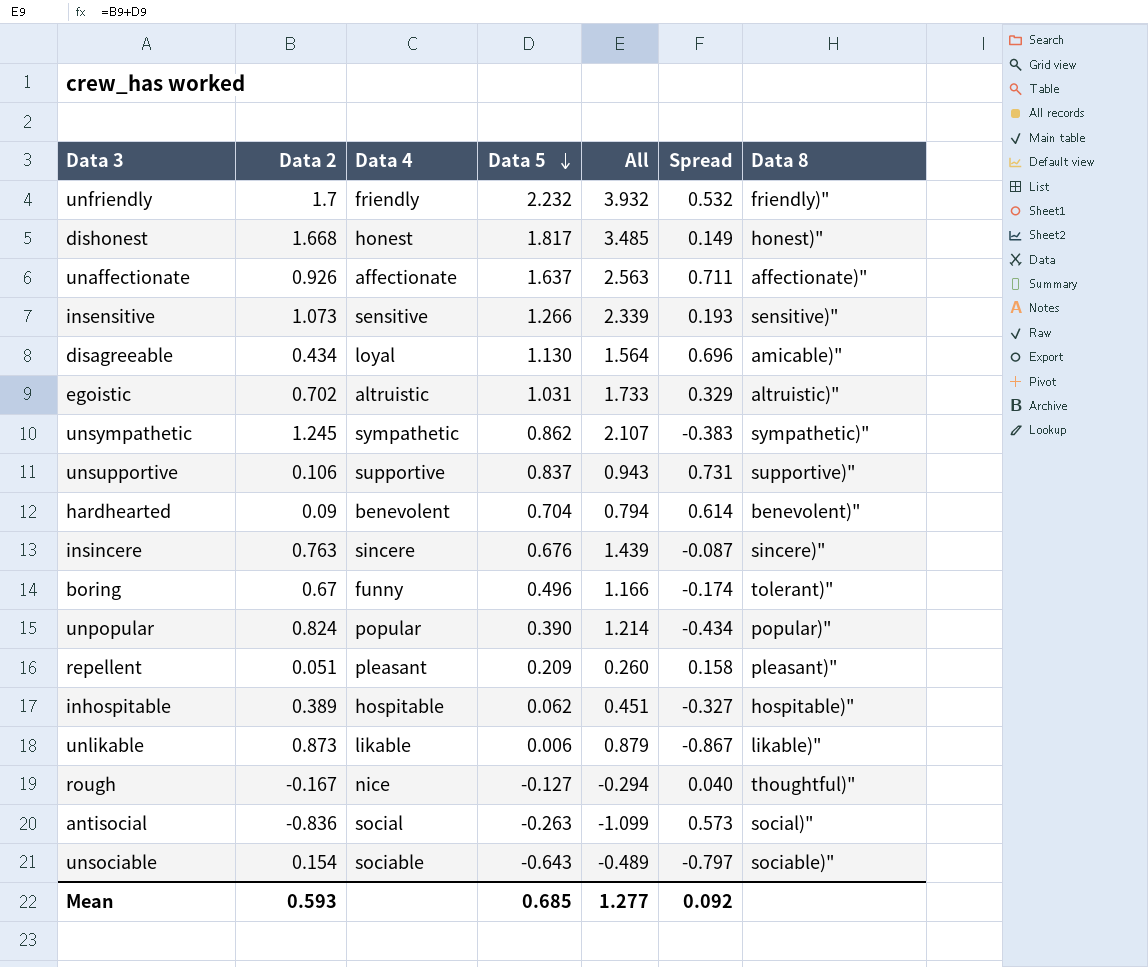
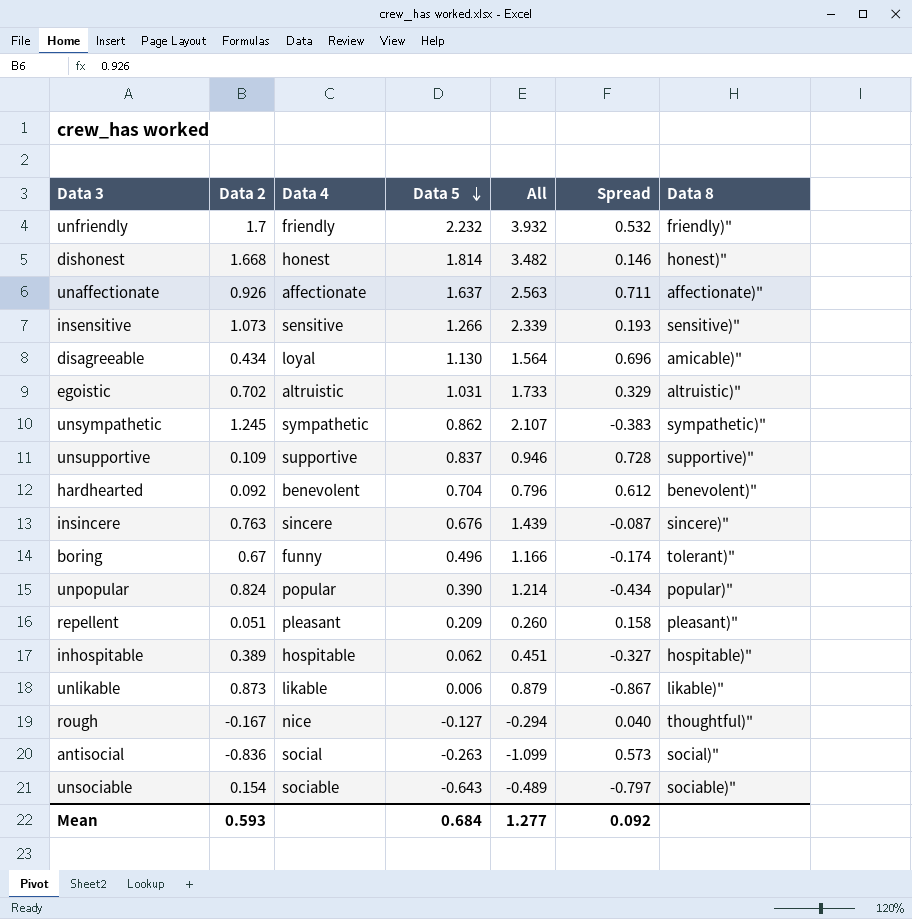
dishonest | Data 5: 1.817 -> 1.814
dishonest | All: 3.485 -> 3.482
dishonest | Spread: 0.149 -> 0.146
unsupportive | Data 2: 0.106 -> 0.109
unsupportive | All: 0.943 -> 0.946
unsupportive | Spread: 0.731 -> 0.728
hardhearted | Data 2: 0.09 -> 0.092
hardhearted | All: 0.794 -> 0.796
hardhearted | Spread: 0.614 -> 0.612
Mean | Data 5: 0.685 -> 0.684

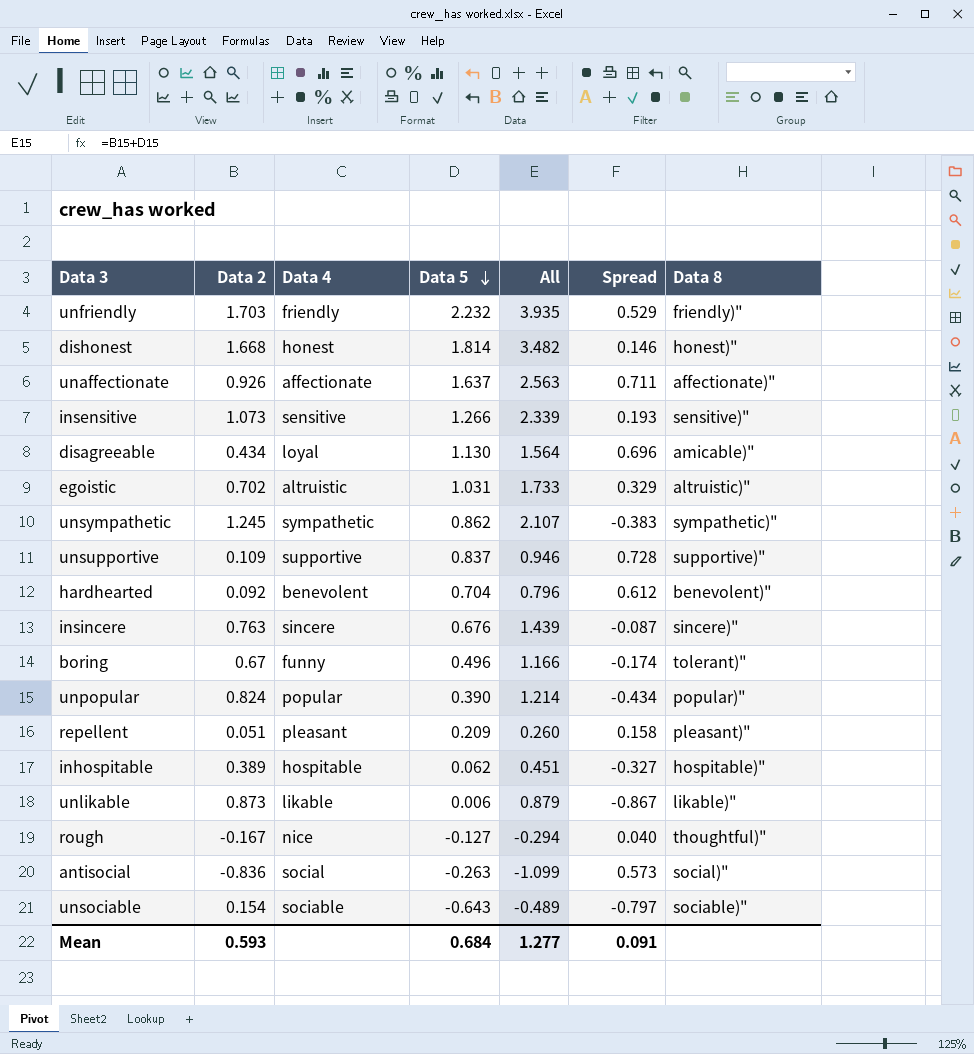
unfriendly | Data 2: 1.7 -> 1.703
unfriendly | All: 3.932 -> 3.935
unfriendly | Spread: 0.532 -> 0.529
Mean | Spread: 0.092 -> 0.091

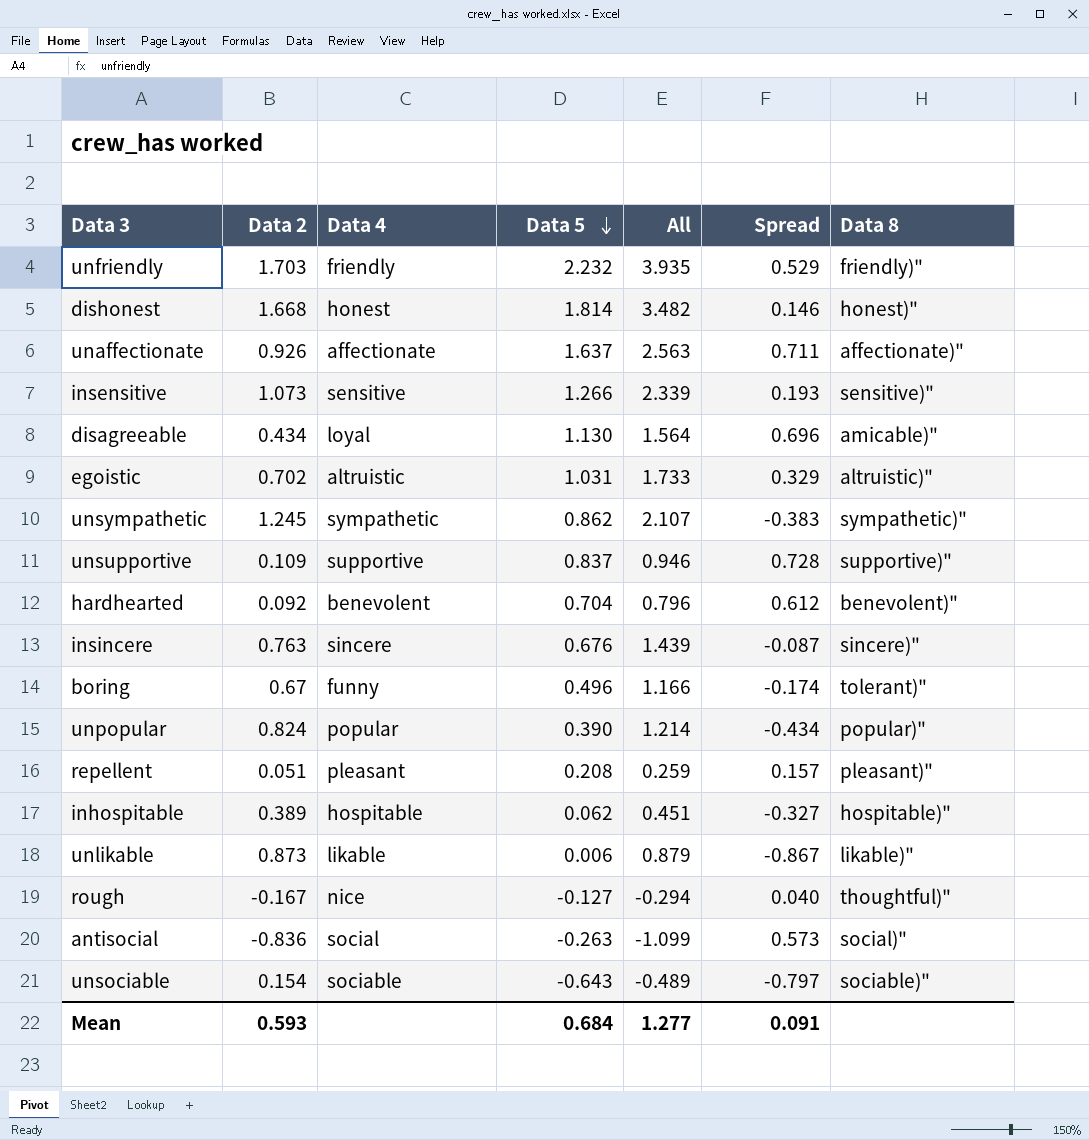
repellent | Data 5: 0.209 -> 0.208
repellent | All: 0.260 -> 0.259
repellent | Spread: 0.158 -> 0.157

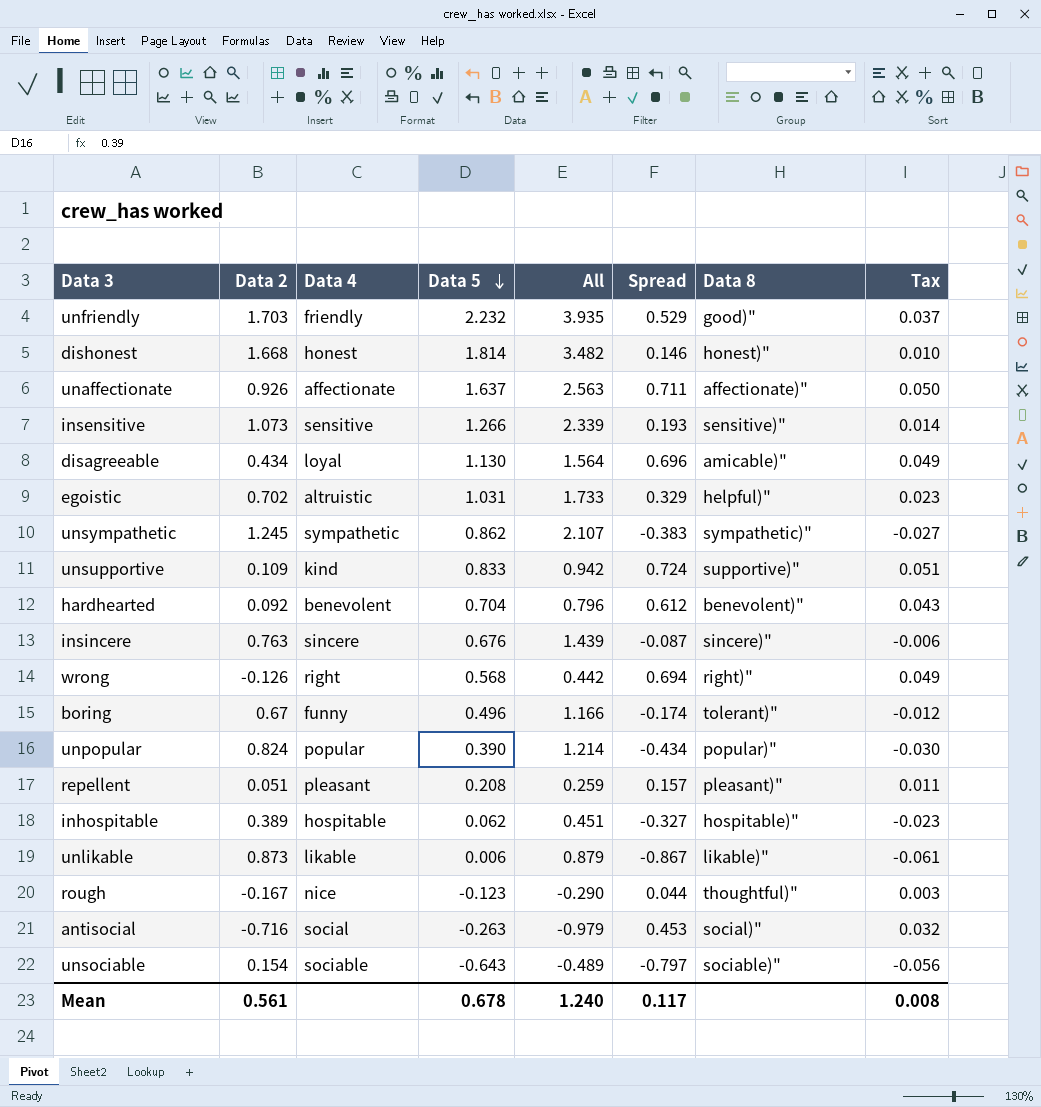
column Tax | formula: none -> [Spread] * 0.07
unfriendly | Data 8: friendly)" -> good)"
egoistic | Data 8: altruistic)" -> helpful)"
unsupportive | Data 4: supportive -> kind
unsupportive | Data 5: 0.837 -> 0.833
unsupportive | All: 0.946 -> 0.942
unsupportive | Spread: 0.728 -> 0.724
row wrong: none -> -0.126 | right | 0.568 | 0.442 | 0.694 | right)" | 0.049
rough | Data 5: -0.127 -> -0.123
rough | All: -0.294 -> -0.290
rough | Spread: 0.040 -> 0.044
antisocial | Data 2: -0.836 -> -0.716
antisocial | All: -1.099 -> -0.979
antisocial | Spread: 0.573 -> 0.453
Mean | Data 2: 0.593 -> 0.561
Mean | Data 5: 0.684 -> 0.678
Mean | All: 1.277 -> 1.240
Mean | Spread: 0.091 -> 0.117

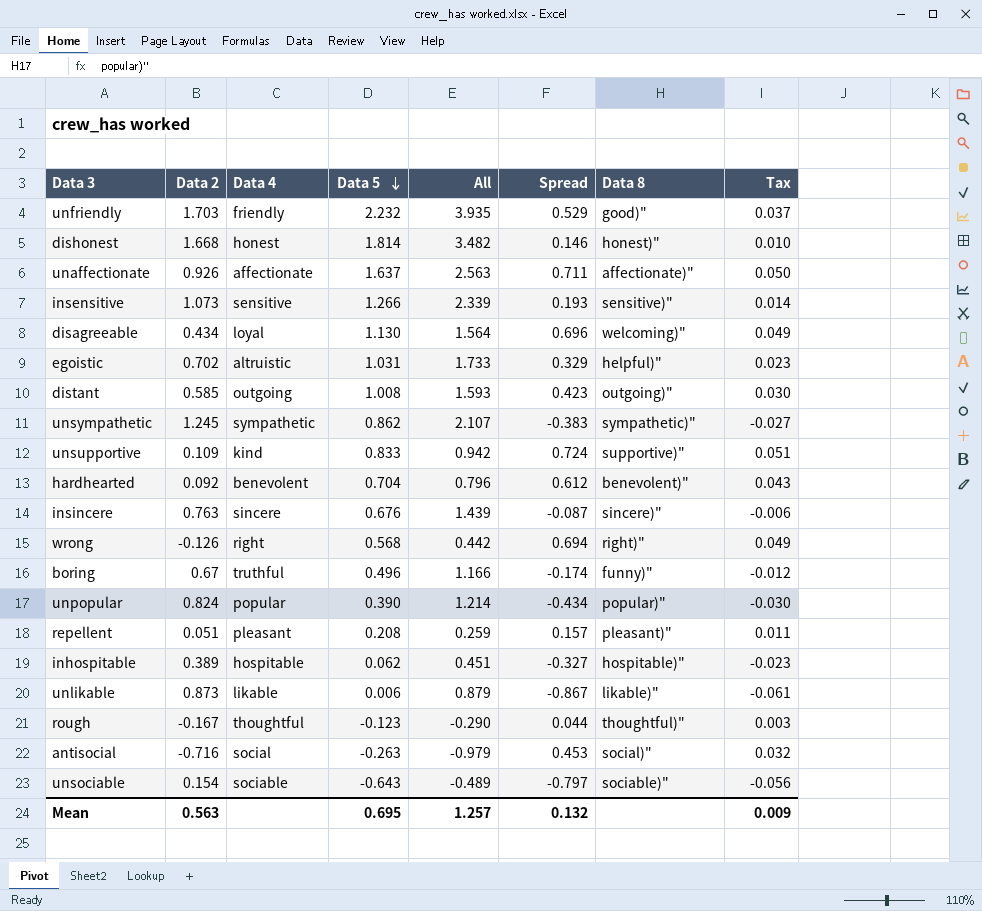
disagreeable | Data 8: amicable)" -> welcoming)"
row distant: none -> 0.585 | outgoing | 1.008 | 1.593 | 0.423 | outgoing)" | 0.030
boring | Data 4: funny -> truthful
boring | Data 8: tolerant)" -> funny)"
rough | Data 4: nice -> thoughtful
Mean | Data 2: 0.561 -> 0.563
Mean | Data 5: 0.678 -> 0.695
Mean | All: 1.240 -> 1.257
Mean | Spread: 0.117 -> 0.132
Mean | Tax: 0.008 -> 0.009

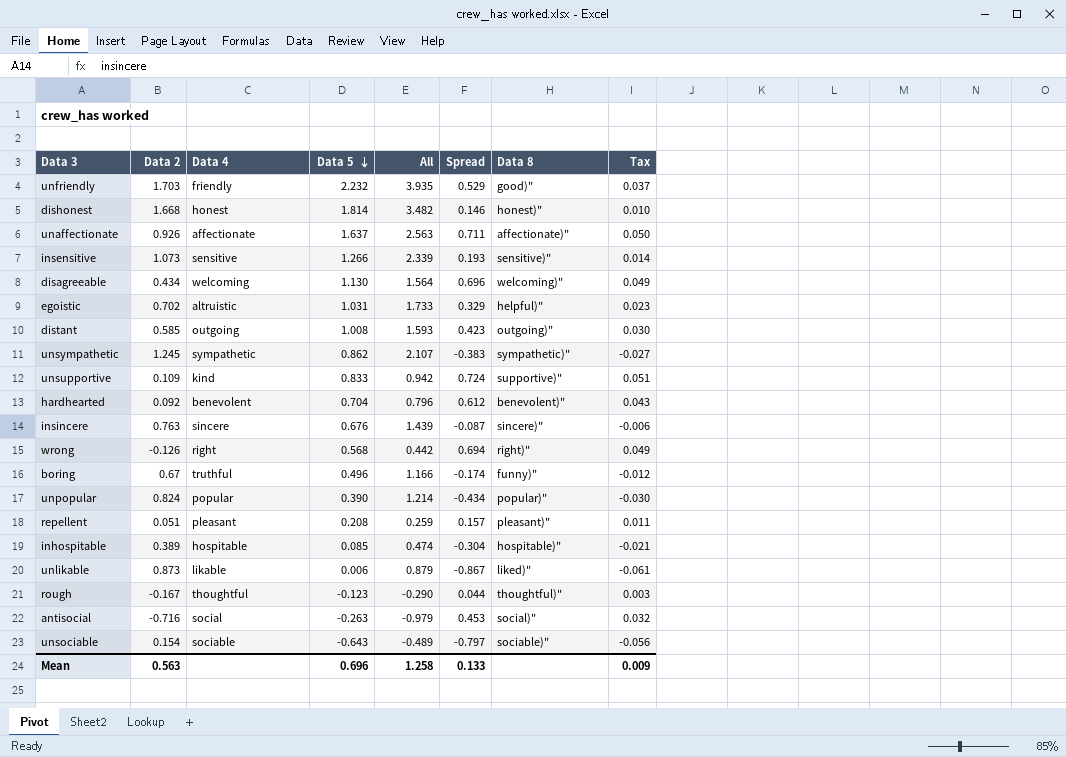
disagreeable | Data 4: loyal -> welcoming
inhospitable | Data 5: 0.062 -> 0.085
inhospitable | All: 0.451 -> 0.474
inhospitable | Spread: -0.327 -> -0.304
inhospitable | Tax: -0.023 -> -0.021
unlikable | Data 8: likable)" -> liked)"
Mean | Data 5: 0.695 -> 0.696
Mean | All: 1.257 -> 1.258
Mean | Spread: 0.132 -> 0.133

